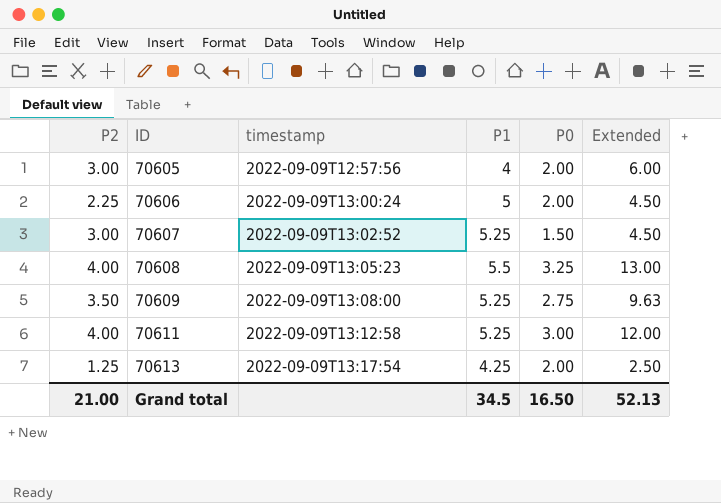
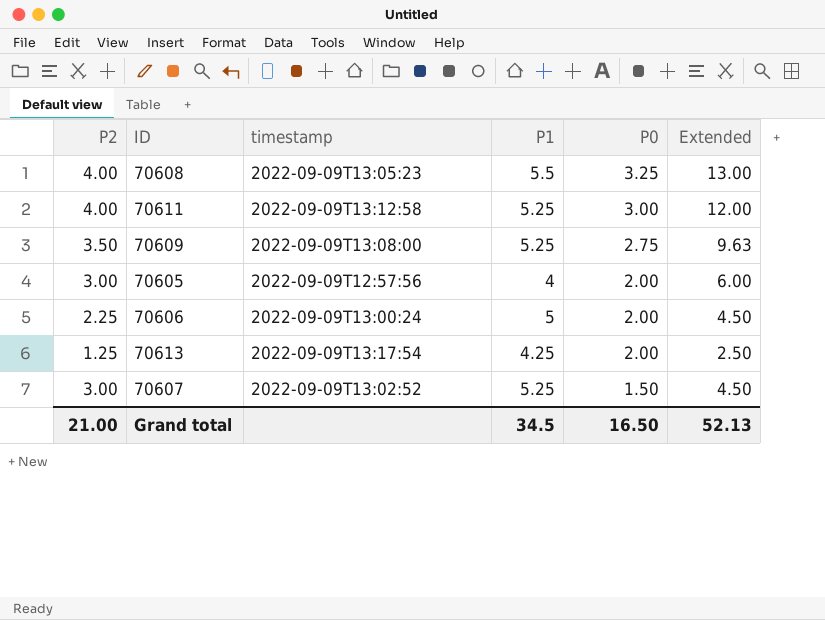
row order: ID ascending -> P0 descending

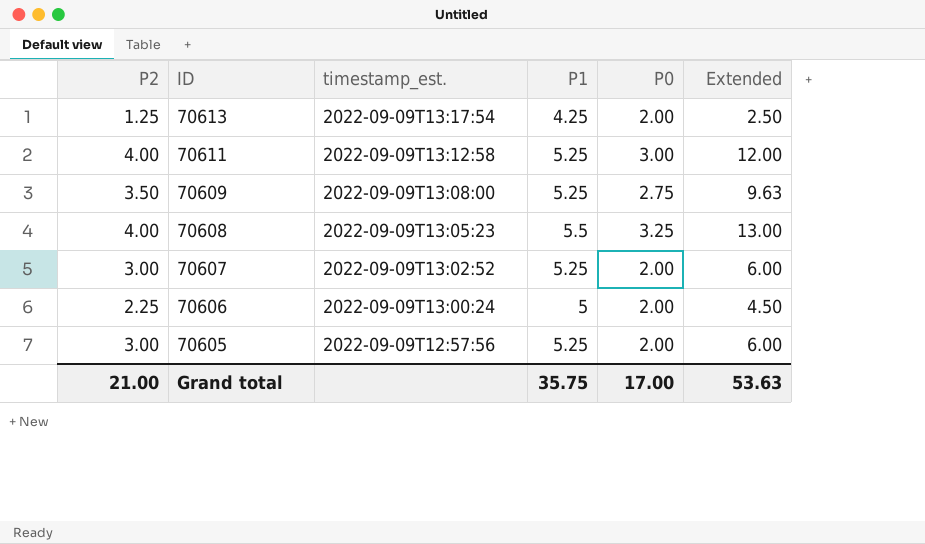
row order: P0 descending -> ID descending
column name: timestamp -> timestamp_est.
70607 | P0: 1.50 -> 2.00
70607 | Extended: 4.50 -> 6.00
70605 | P1: 4 -> 5.25
Grand total | P1: 34.5 -> 35.75
Grand total | P0: 16.50 -> 17.00
Grand total | Extended: 52.13 -> 53.63

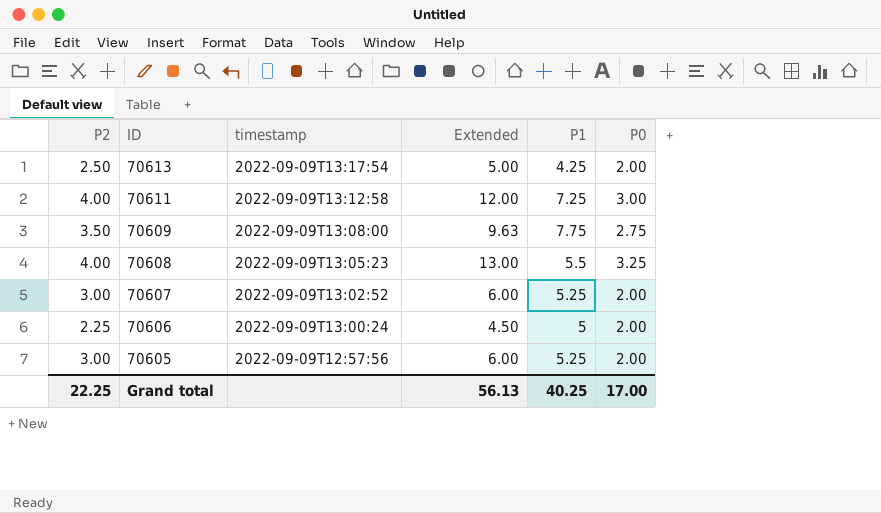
column name: timestamp_est. -> timestamp
column Extended | position: 6 -> 4
70613 | P2: 1.25 -> 2.50
70613 | Extended: 2.50 -> 5.00
70611 | P1: 5.25 -> 7.25
70609 | P1: 5.25 -> 7.75
Grand total | P2: 21.00 -> 22.25
Grand total | Extended: 53.63 -> 56.13
Grand total | P1: 35.75 -> 40.25

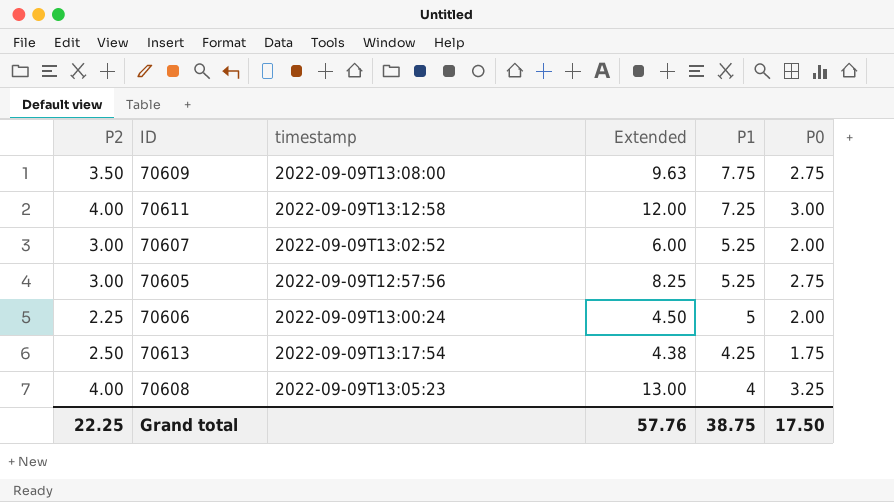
row order: ID descending -> P1 descending
70605 | Extended: 6.00 -> 8.25
70605 | P0: 2.00 -> 2.75
70613 | Extended: 5.00 -> 4.38
70613 | P0: 2.00 -> 1.75
70608 | P1: 5.5 -> 4
Grand total | Extended: 56.13 -> 57.76
Grand total | P1: 40.25 -> 38.75
Grand total | P0: 17.00 -> 17.50

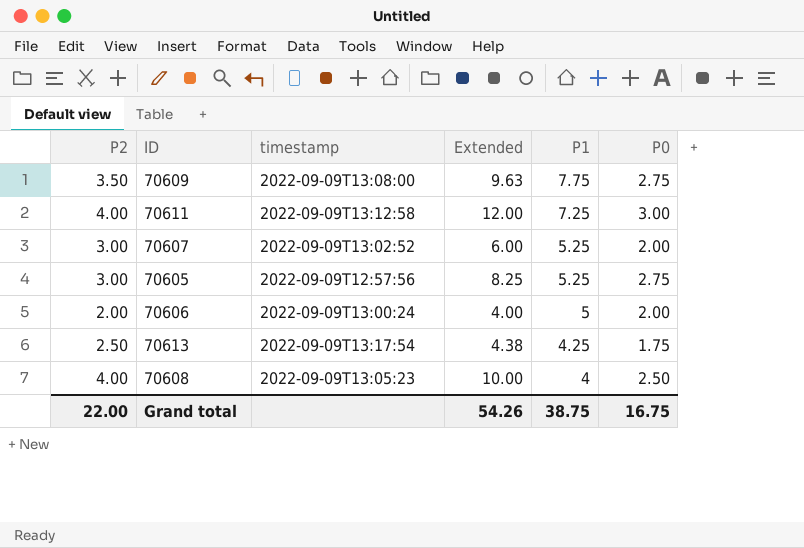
70606 | P2: 2.25 -> 2.00
70606 | Extended: 4.50 -> 4.00
70608 | Extended: 13.00 -> 10.00
70608 | P0: 3.25 -> 2.50
Grand total | P2: 22.25 -> 22.00
Grand total | Extended: 57.76 -> 54.26
Grand total | P0: 17.50 -> 16.75

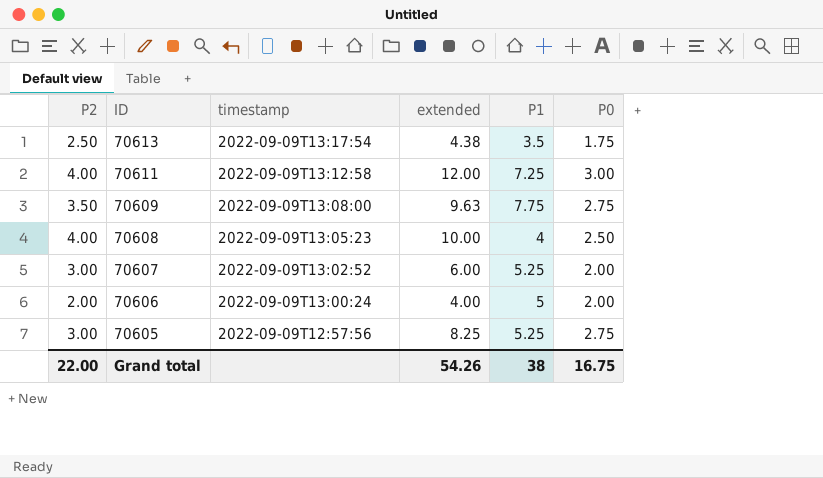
row order: P1 descending -> ID descending
column name: Extended -> extended
70613 | P1: 4.25 -> 3.5
Grand total | P1: 38.75 -> 38

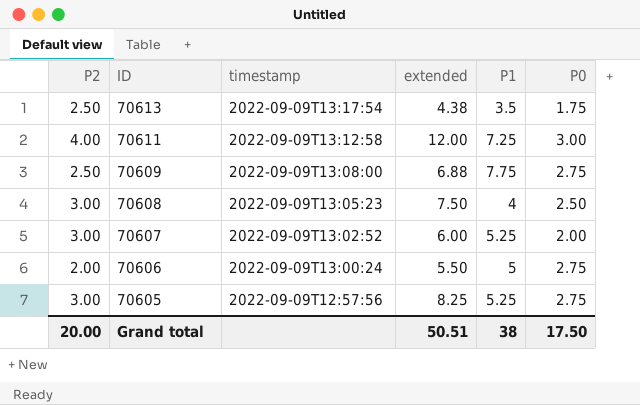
70609 | P2: 3.50 -> 2.50
70609 | extended: 9.63 -> 6.88
70608 | P2: 4.00 -> 3.00
70608 | extended: 10.00 -> 7.50
70606 | extended: 4.00 -> 5.50
70606 | P0: 2.00 -> 2.75
Grand total | P2: 22.00 -> 20.00
Grand total | extended: 54.26 -> 50.51
Grand total | P0: 16.75 -> 17.50

